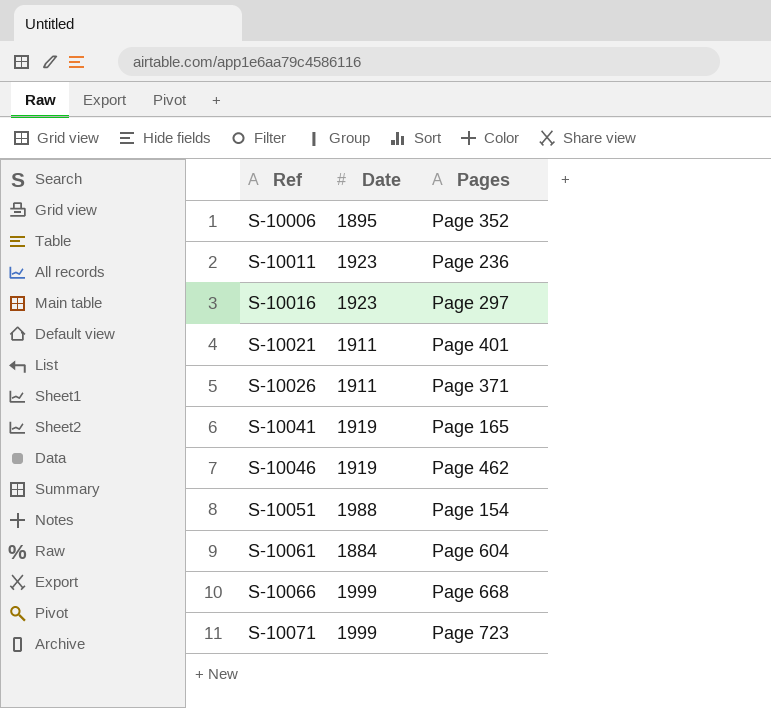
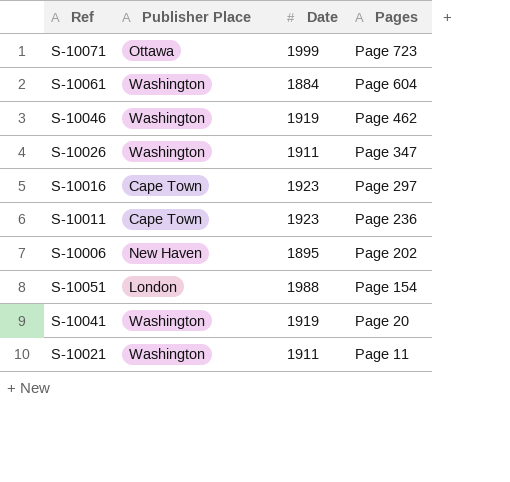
row order: Ref ascending -> Pages descending
column Publisher Place | position: none -> 2
row S-10066: 1999 | Page 668 -> none
S-10026 | Pages: Page 371 -> Page 347
S-10006 | Pages: Page 352 -> Page 202
S-10041 | Pages: Page 165 -> Page 20
S-10021 | Pages: Page 401 -> Page 11

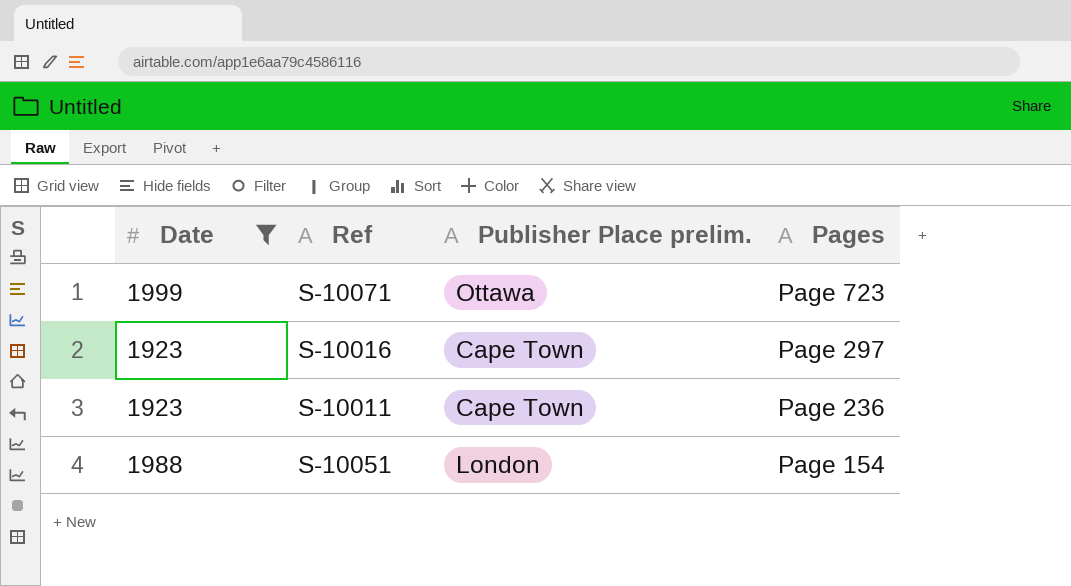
filter: none -> Date >= 1923
column Date | position: 3 -> 1
column name: Publisher Place -> Publisher Place prelim.

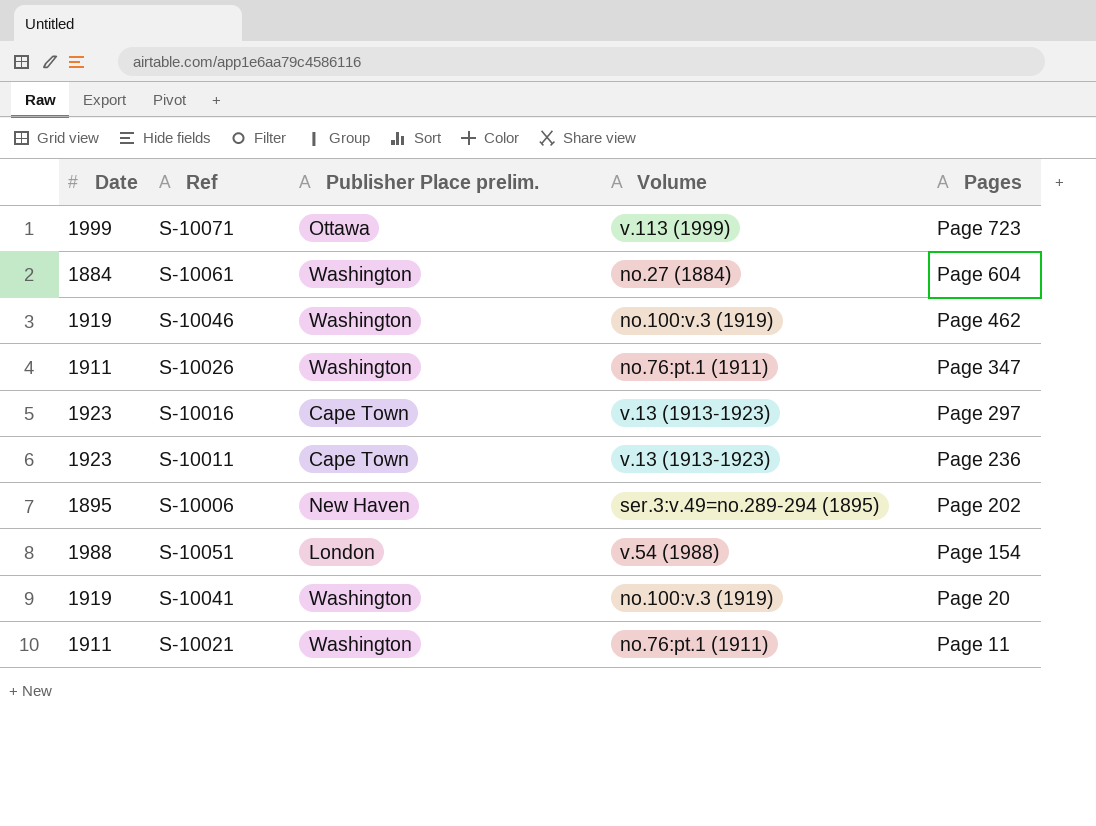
filter: Date >= 1923 -> none
column Volume | position: none -> 4

